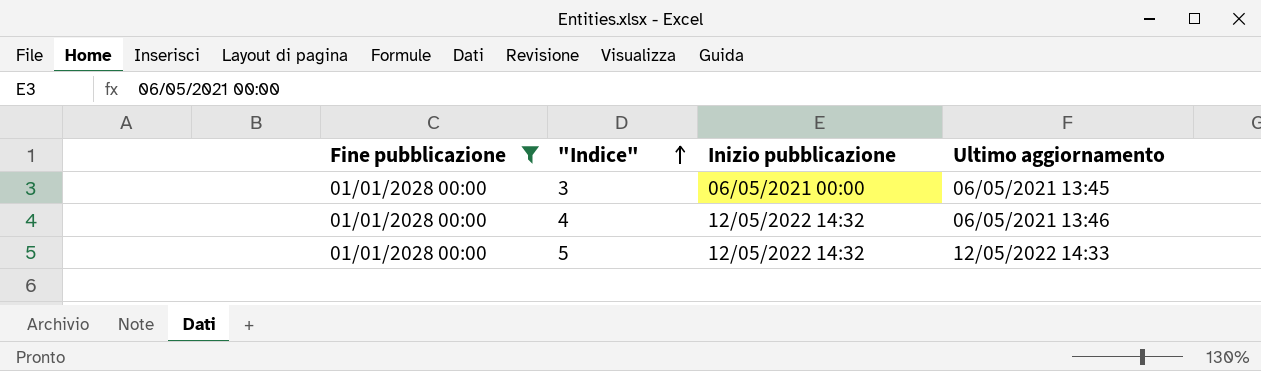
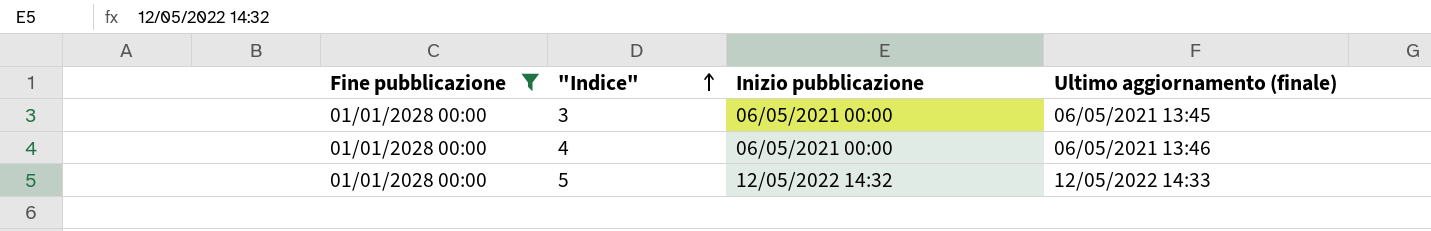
column name: Ultimo aggiornamento -> Ultimo aggiornamento (finale)
4 | Inizio pubblicazione: 12/05/2022 14:32 -> 06/05/2021 00:00

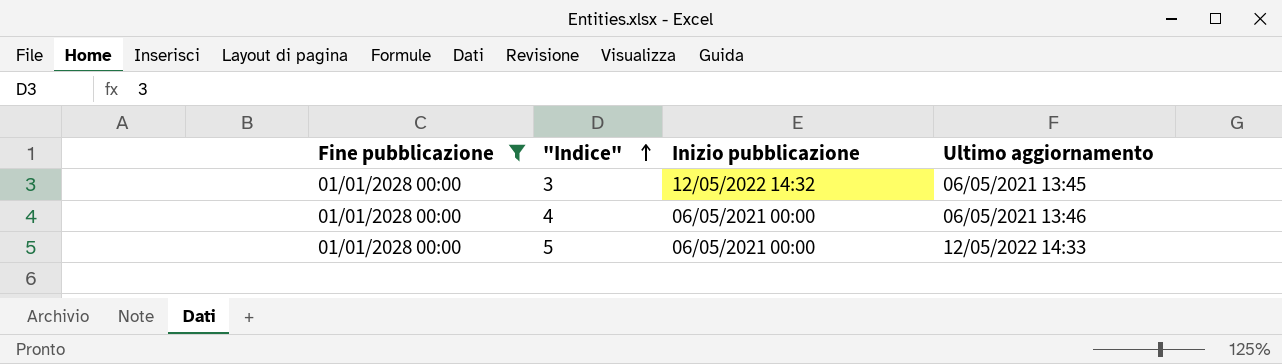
column name: Ultimo aggiornamento (finale) -> Ultimo aggiornamento
3 | Inizio pubblicazione: 06/05/2021 00:00 -> 12/05/2022 14:32
5 | Inizio pubblicazione: 12/05/2022 14:32 -> 06/05/2021 00:00

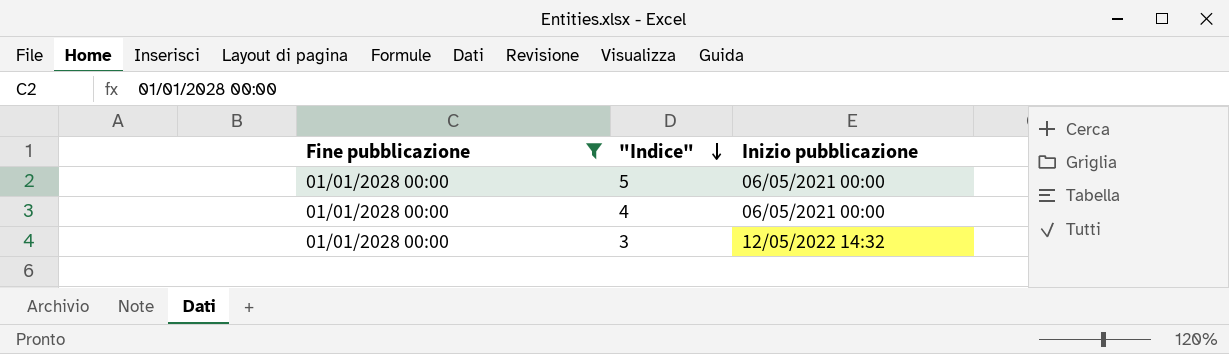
row order: "Indice" ascending -> "Indice" descending
column Ultimo aggiornamento | position: 4 -> none

